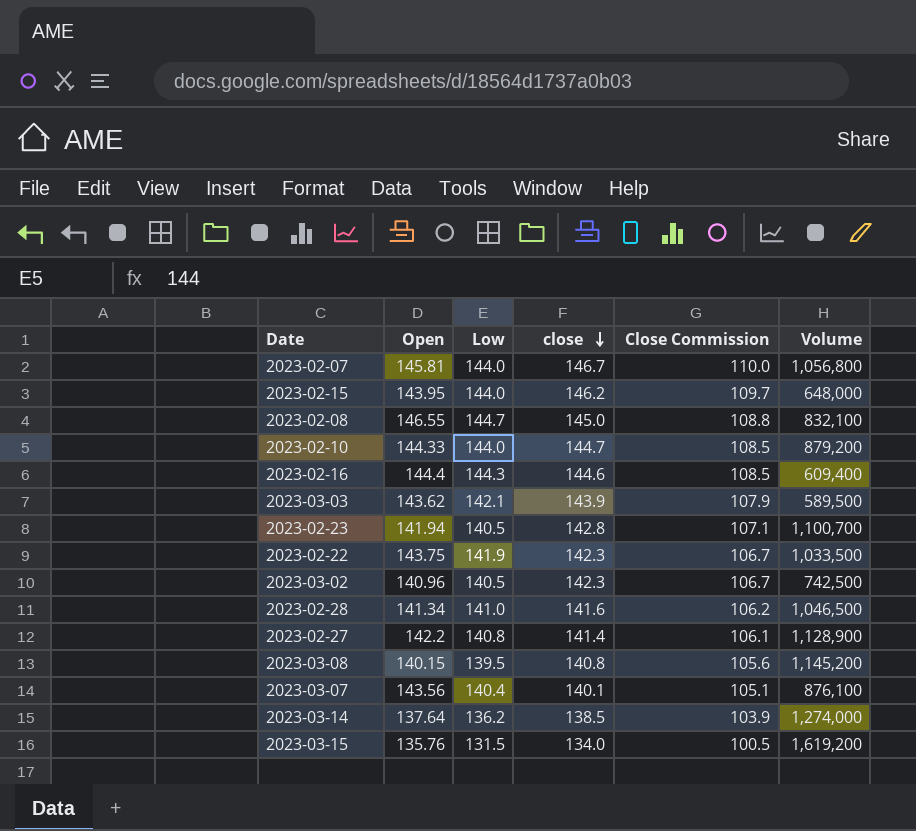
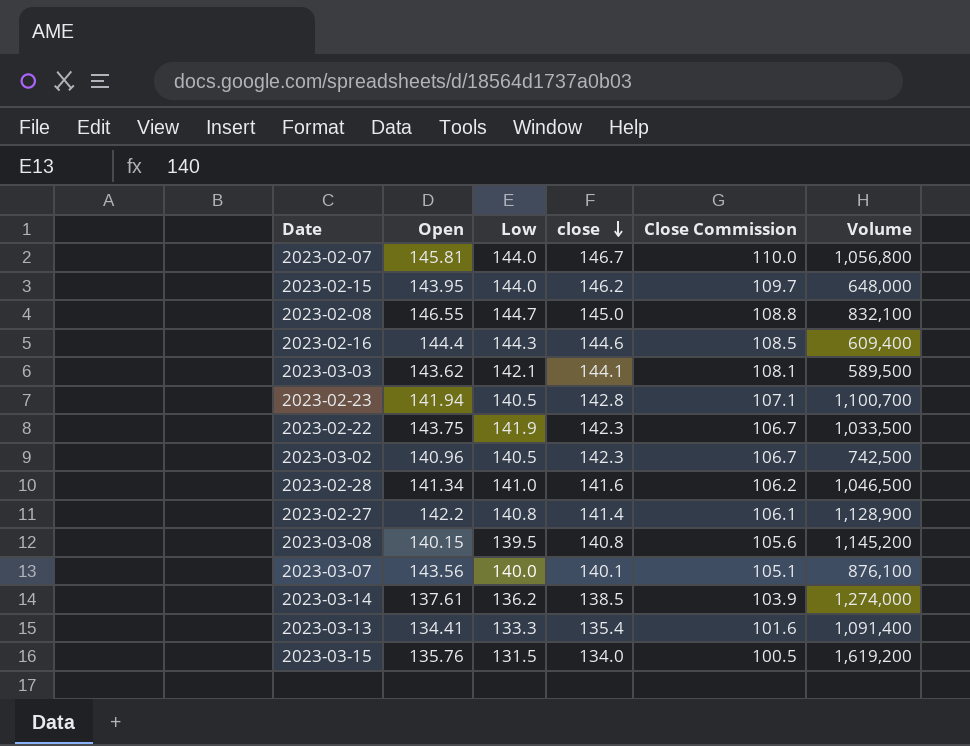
row 2023-02-10: 144.33 | 144.0 | 144.7 | 108.5 | 879,200 -> none
2023-03-03 | close: 143.9 -> 144.1
2023-03-03 | Close Commission: 107.9 -> 108.1
2023-03-07 | Low: 140.4 -> 140.0
2023-03-14 | Open: 137.64 -> 137.61
row 2023-03-13: none -> 134.41 | 133.3 | 135.4 | 101.6 | 1,091,400

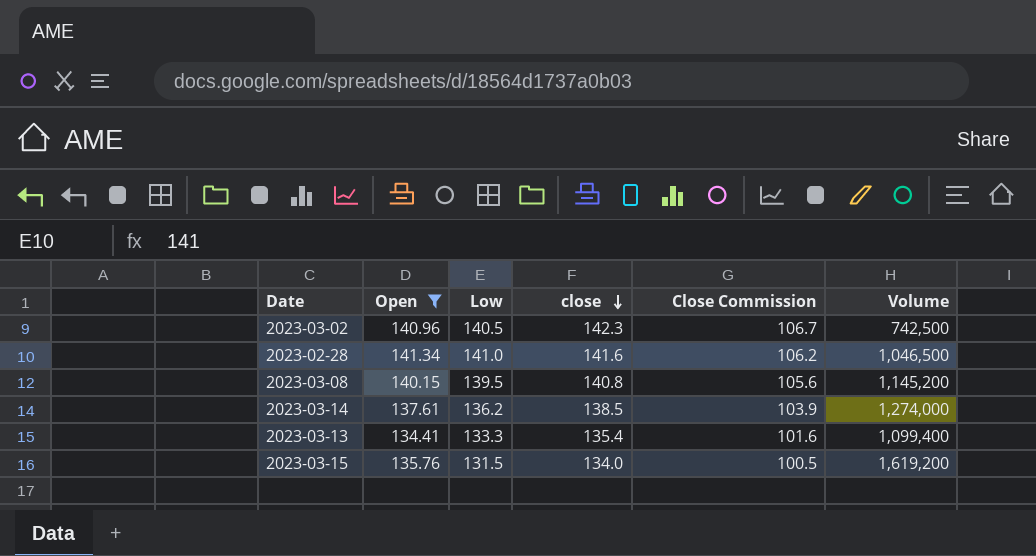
filter: none -> Open <= 141.34
2023-03-13 | Volume: 1,091,400 -> 1,099,400

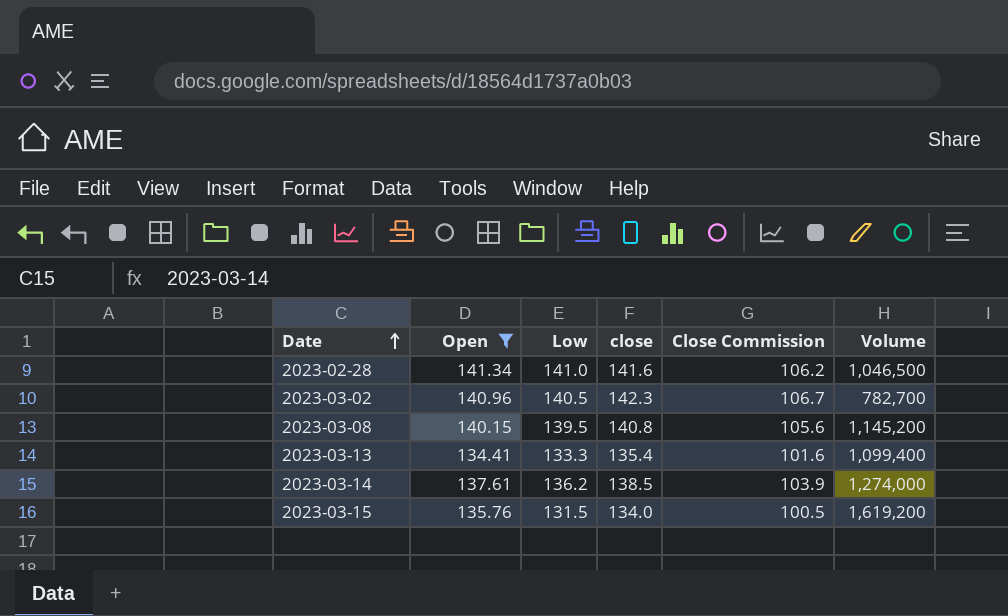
row order: close descending -> Date ascending
2023-03-02 | Volume: 742,500 -> 782,700

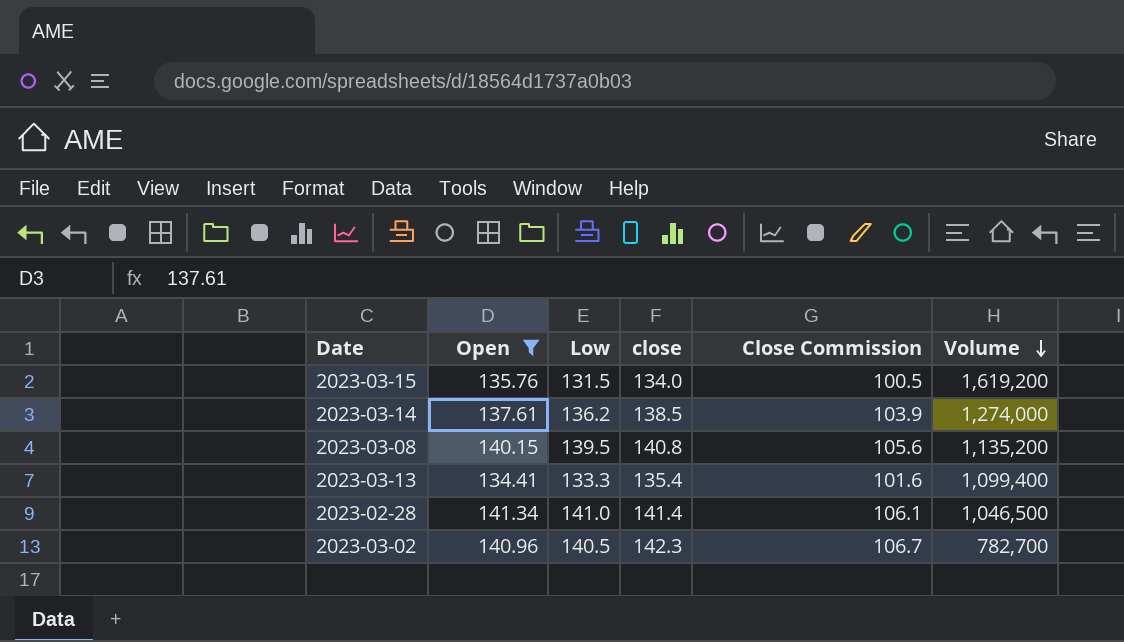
row order: Date ascending -> Volume descending
2023-03-08 | Volume: 1,145,200 -> 1,135,200
2023-02-28 | close: 141.6 -> 141.4
2023-02-28 | Close Commission: 106.2 -> 106.1

